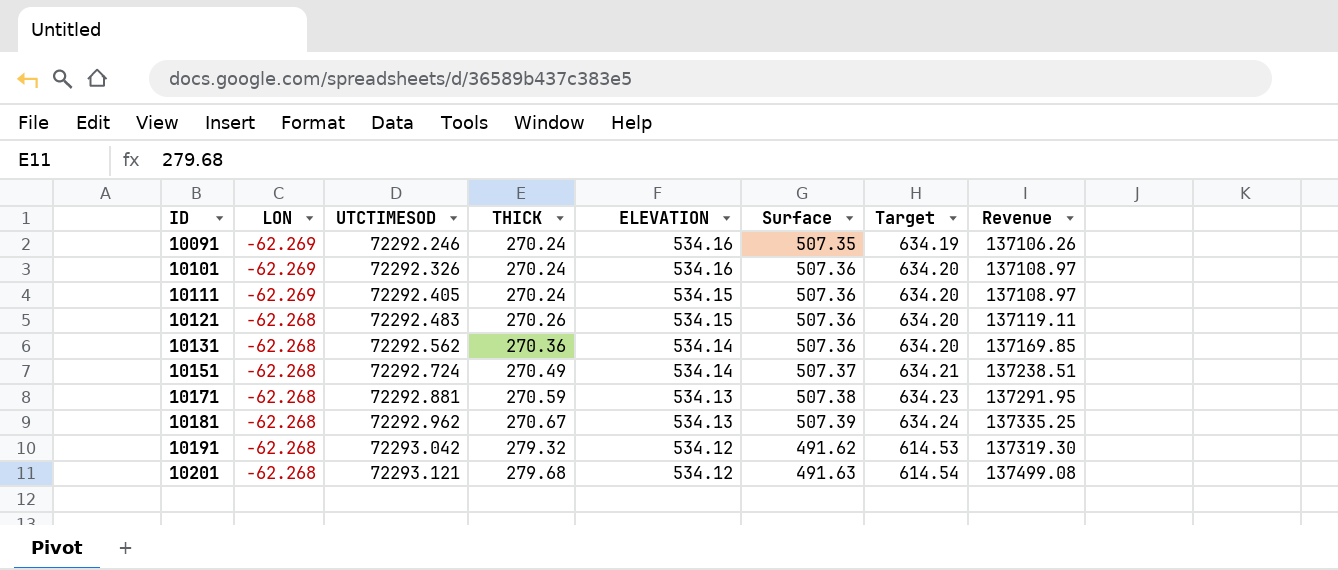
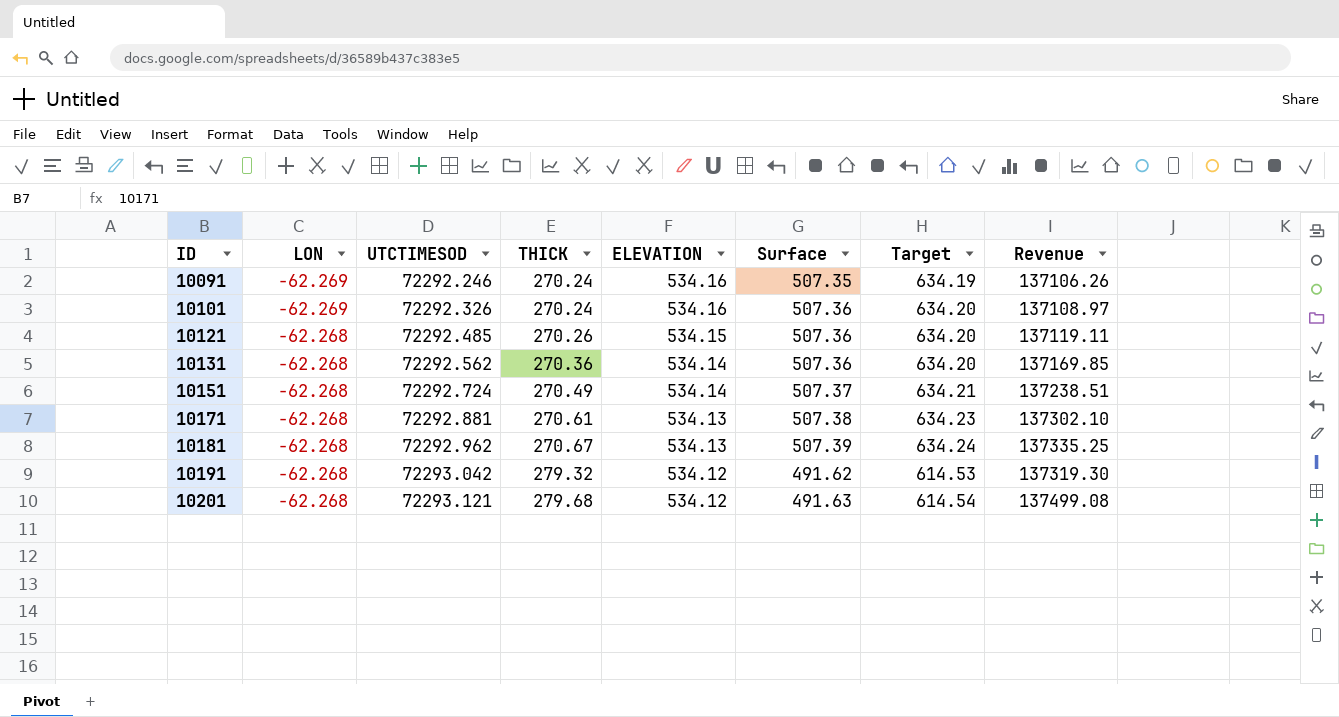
row 10111: -62.269 | 72292.405 | 270.24 | 534.15 | 507.36 | 634.20 | 137108.97 -> none
10121 | UTCTIMESOD: 72292.483 -> 72292.485
10171 | THICK: 270.59 -> 270.61
10171 | Revenue: 137291.95 -> 137302.10

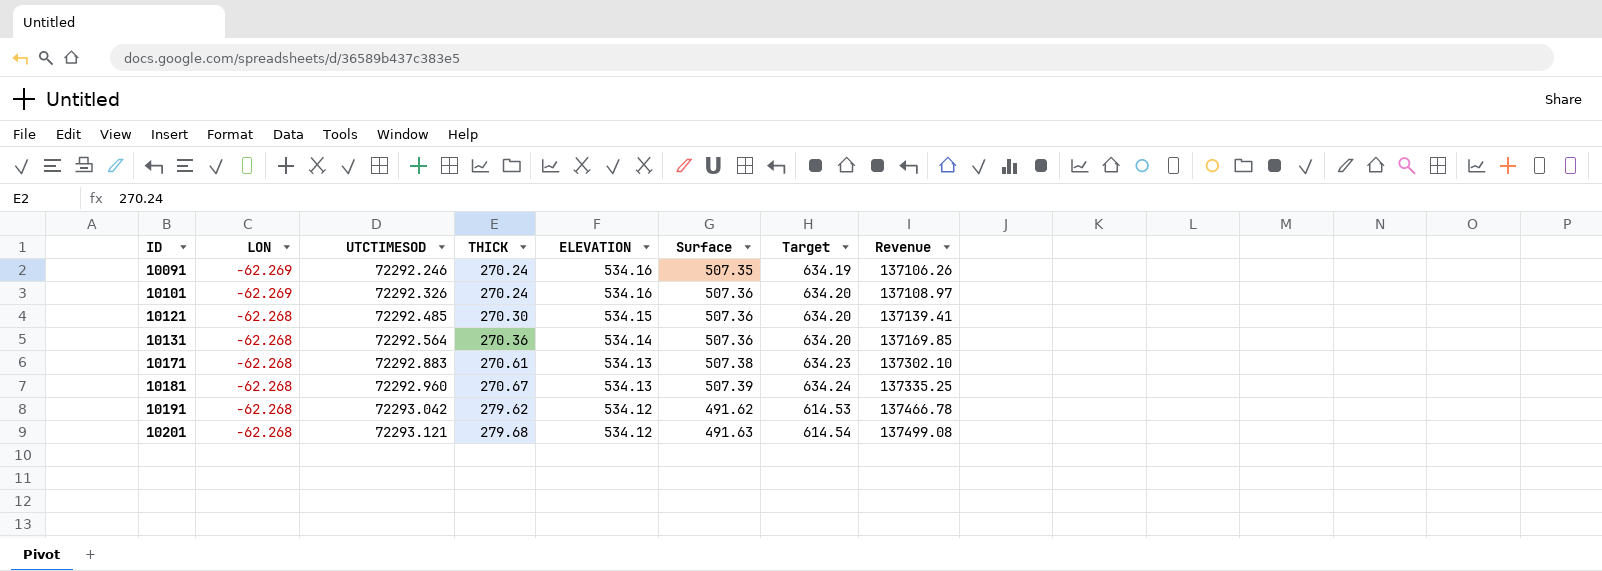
row 10151: -62.268 | 72292.724 | 270.49 | 534.14 | 507.37 | 634.21 | 137238.51 -> none
10121 | THICK: 270.26 -> 270.30
10121 | Revenue: 137119.11 -> 137139.41
10131 | UTCTIMESOD: 72292.562 -> 72292.564
10171 | UTCTIMESOD: 72292.881 -> 72292.883
10181 | UTCTIMESOD: 72292.962 -> 72292.960
10191 | THICK: 279.32 -> 279.62
10191 | Revenue: 137319.30 -> 137466.78

